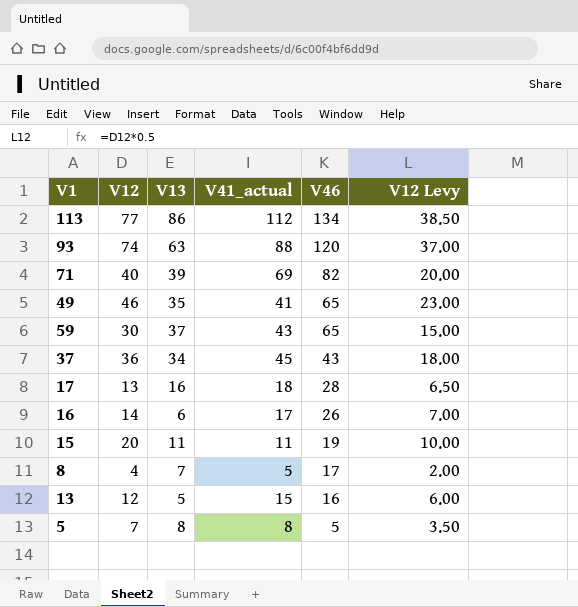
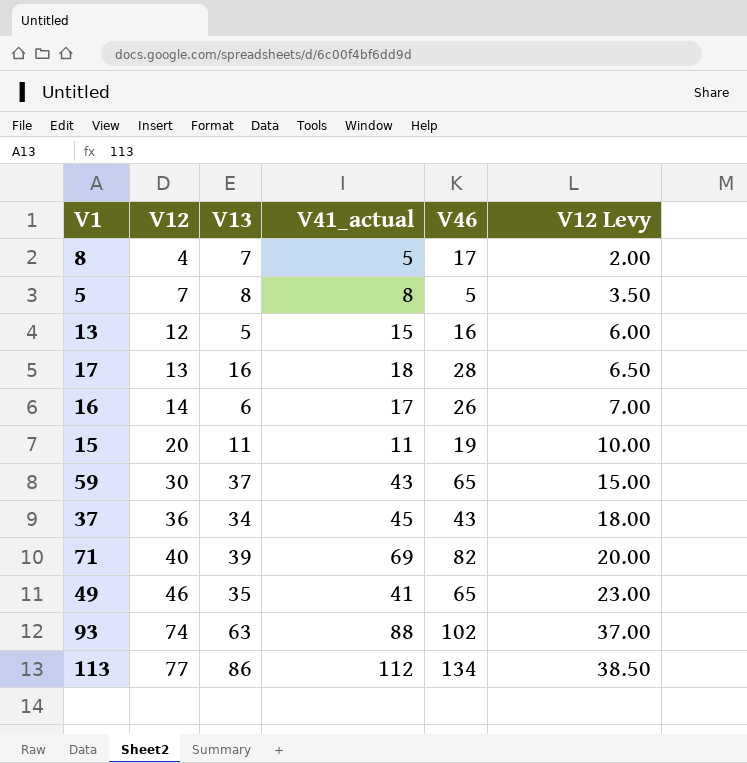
row order: V46 descending -> V12 ascending
93 | V46: 120 -> 102

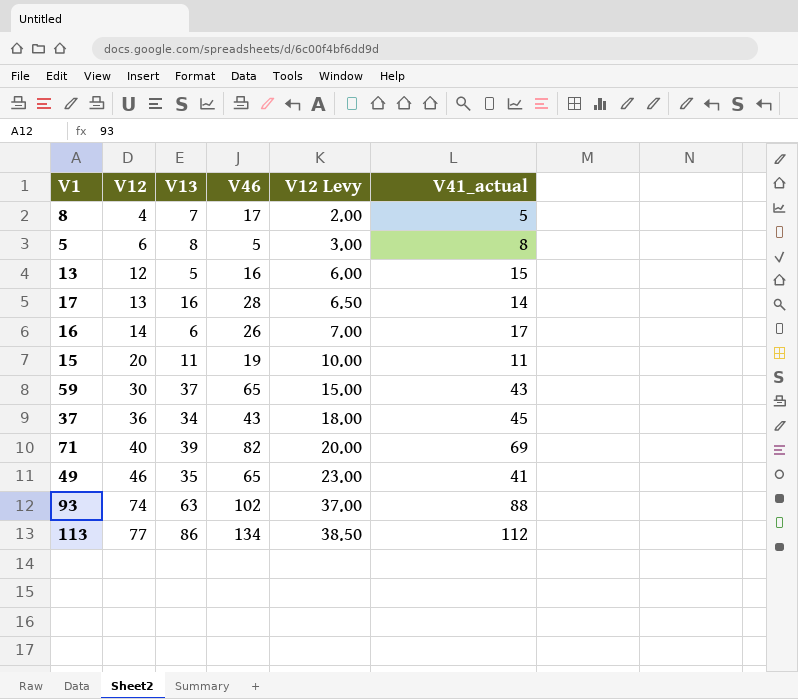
column V41_actual | position: 4 -> 6
5 | V12: 7 -> 6
5 | V12 Levy: 3.50 -> 3.00
17 | V41_actual: 18 -> 14

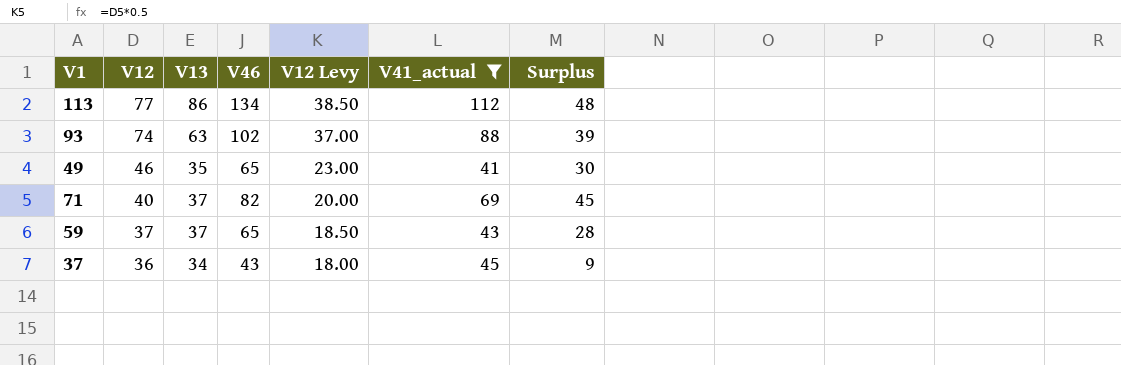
filter: none -> V41_actual >= 41
row order: V12 ascending -> V12 descending
column Surplus | formula: none -> [V46] - [V13]
71 | V13: 39 -> 37
59 | V12: 30 -> 37
59 | V12 Levy: 15.00 -> 18.50

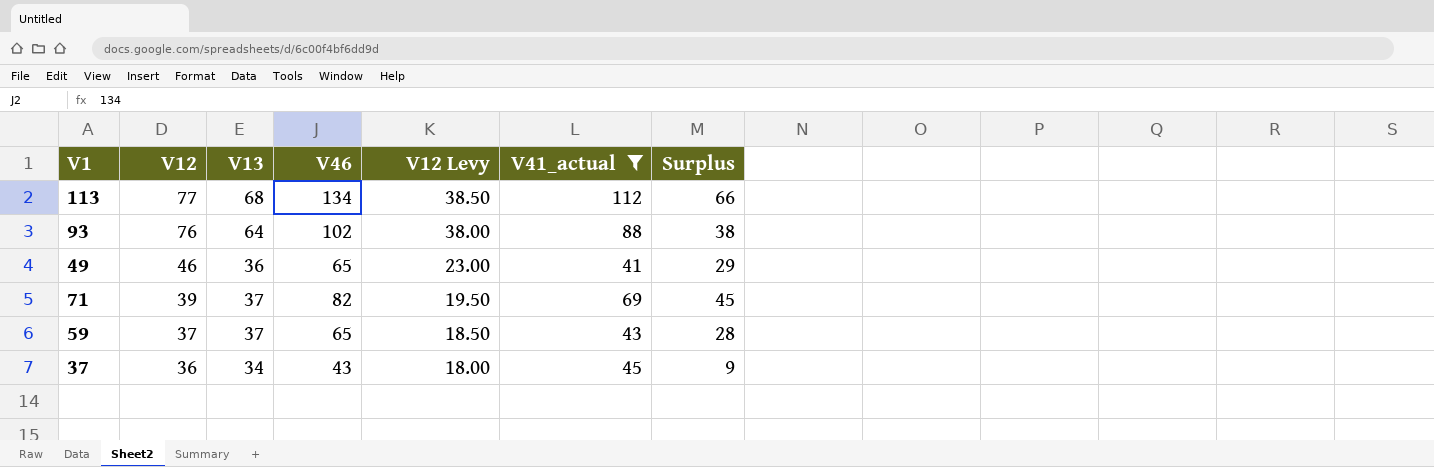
113 | V13: 86 -> 68
113 | Surplus: 48 -> 66
93 | V12: 74 -> 76
93 | V13: 63 -> 64
93 | V12 Levy: 37.00 -> 38.00
93 | Surplus: 39 -> 38
49 | V13: 35 -> 36
49 | Surplus: 30 -> 29
71 | V12: 40 -> 39
71 | V12 Levy: 20.00 -> 19.50

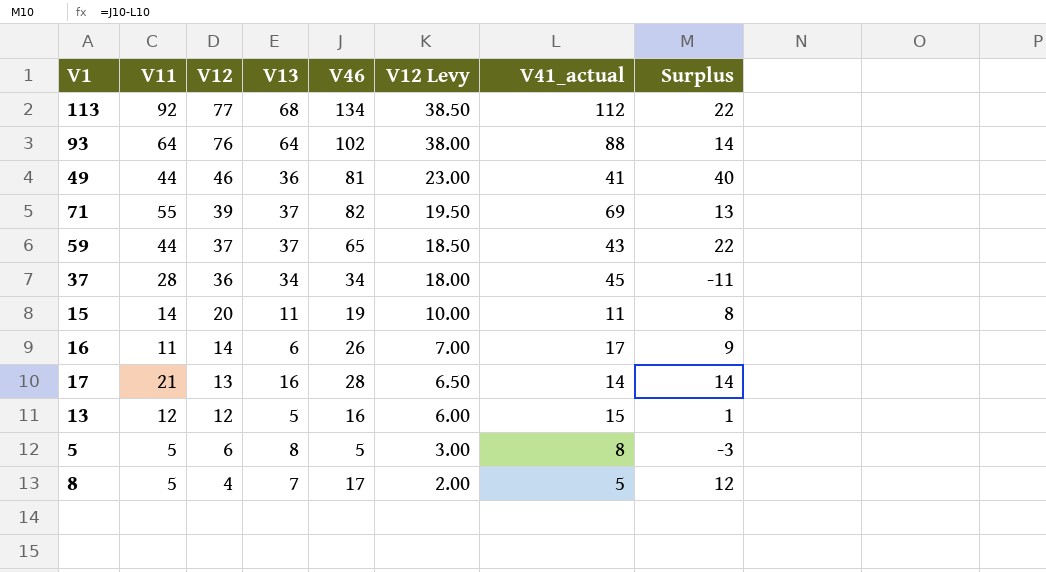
filter: V41_actual >= 41 -> none
column V11 | position: none -> 2
column Surplus | formula: [V46] - [V13] -> [V46] - [V41_actual]
49 | V46: 65 -> 81
37 | V46: 43 -> 34

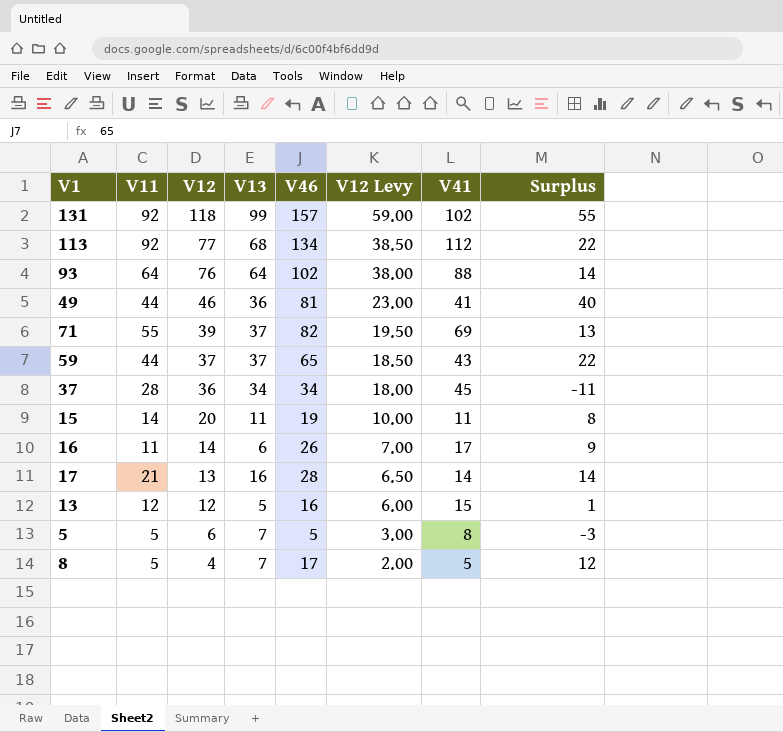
column name: V41_actual -> V41
row 131: none -> 92 | 118 | 99 | 157 | 59.00 | 102 | 55
5 | V13: 8 -> 7

